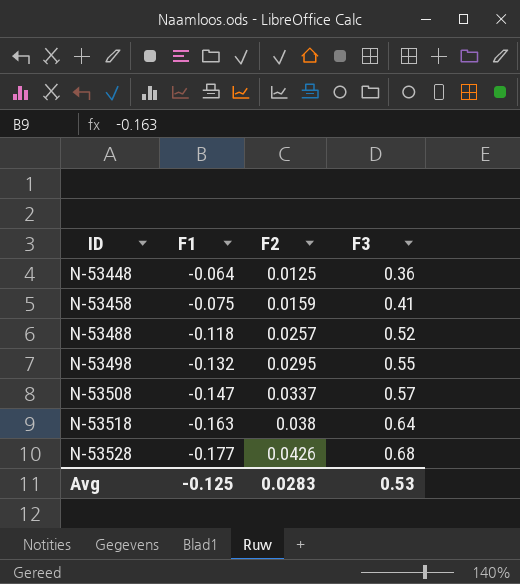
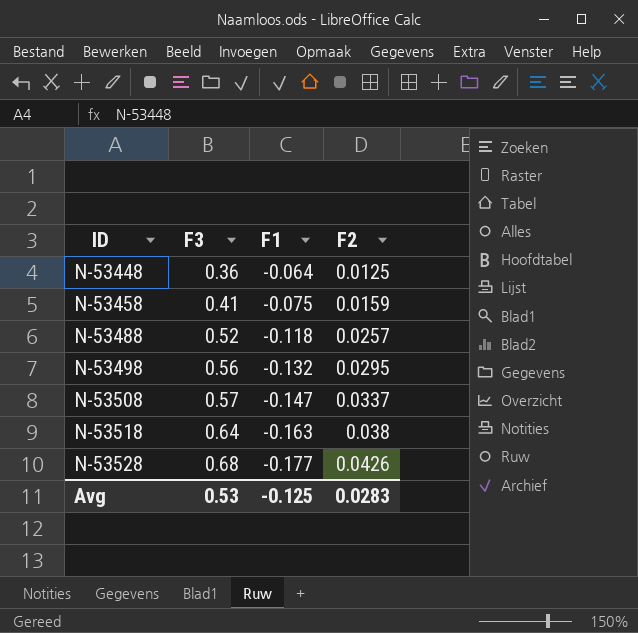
column F3 | position: 4 -> 2
N-53498 | F3: 0.55 -> 0.56

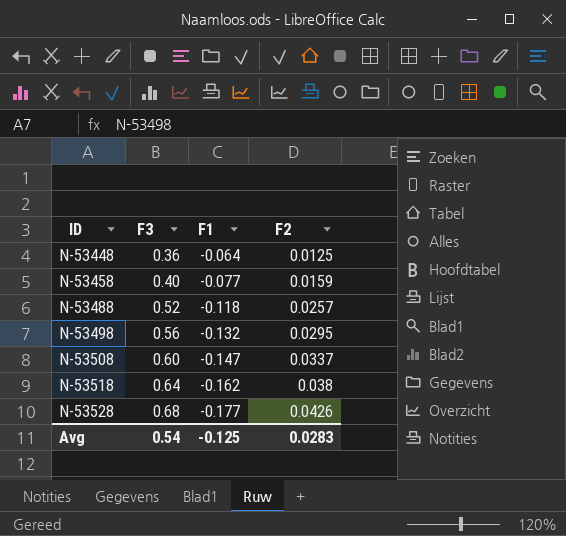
N-53458 | F3: 0.41 -> 0.40
N-53458 | F1: -0.075 -> -0.077
N-53508 | F3: 0.57 -> 0.60
N-53518 | F1: -0.163 -> -0.162
Avg | F3: 0.53 -> 0.54

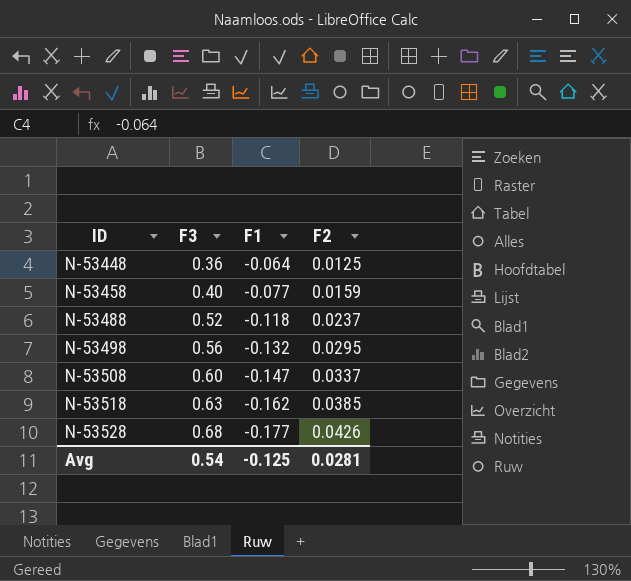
N-53488 | F2: 0.0257 -> 0.0237
N-53518 | F3: 0.64 -> 0.63
N-53518 | F2: 0.038 -> 0.0385
Avg | F2: 0.0283 -> 0.0281

